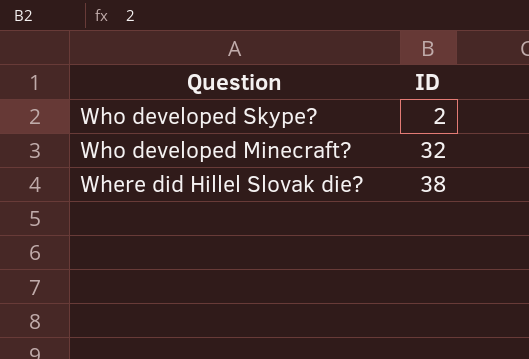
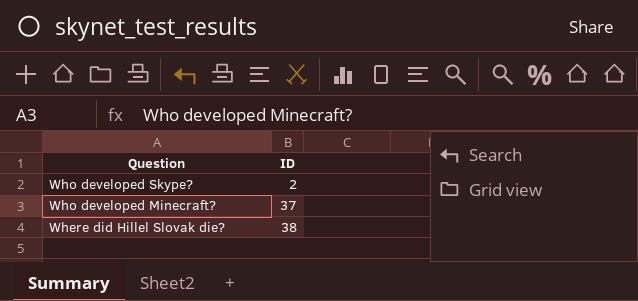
Who developed Minecraft? | ID: 32 -> 37

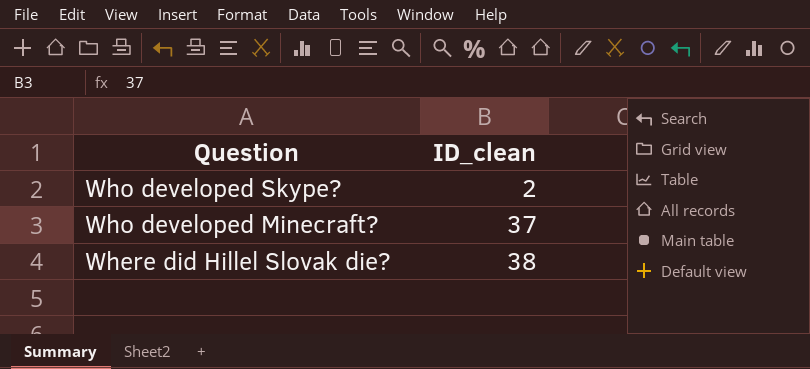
column name: ID -> ID_clean

